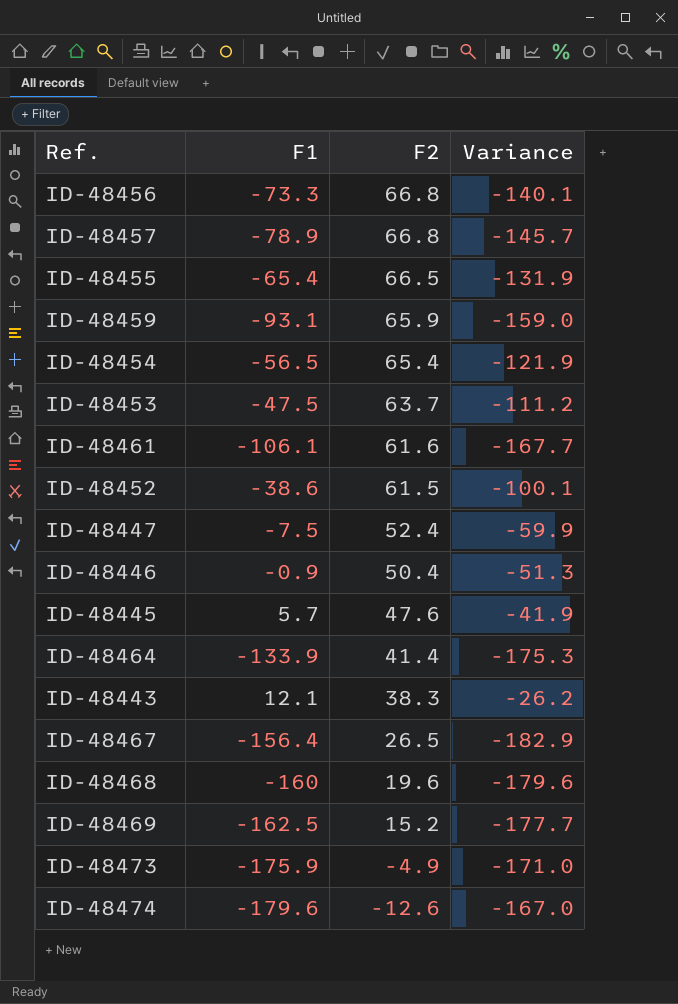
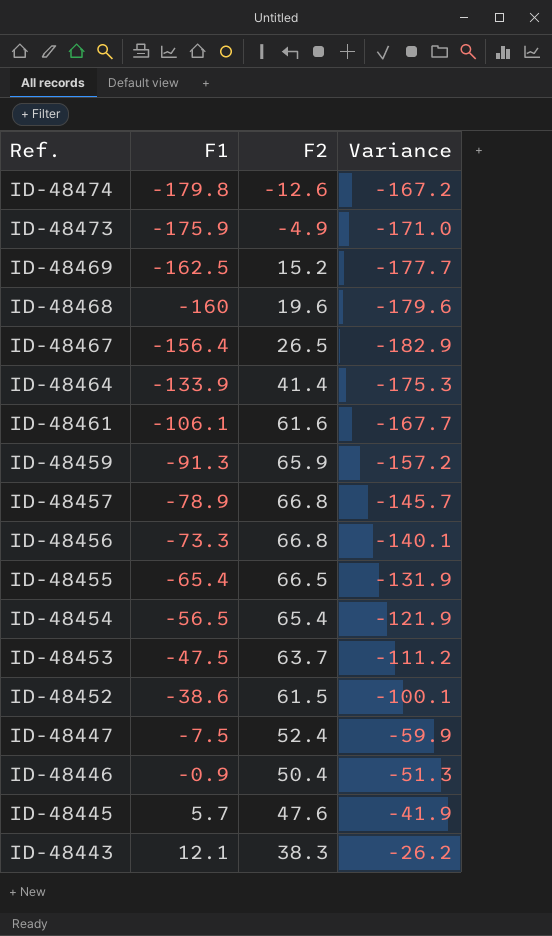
row order: F2 descending -> Ref. descending
ID-48474 | F1: -179.6 -> -179.8
ID-48474 | Variance: -167.0 -> -167.2
ID-48459 | F1: -93.1 -> -91.3
ID-48459 | Variance: -159.0 -> -157.2

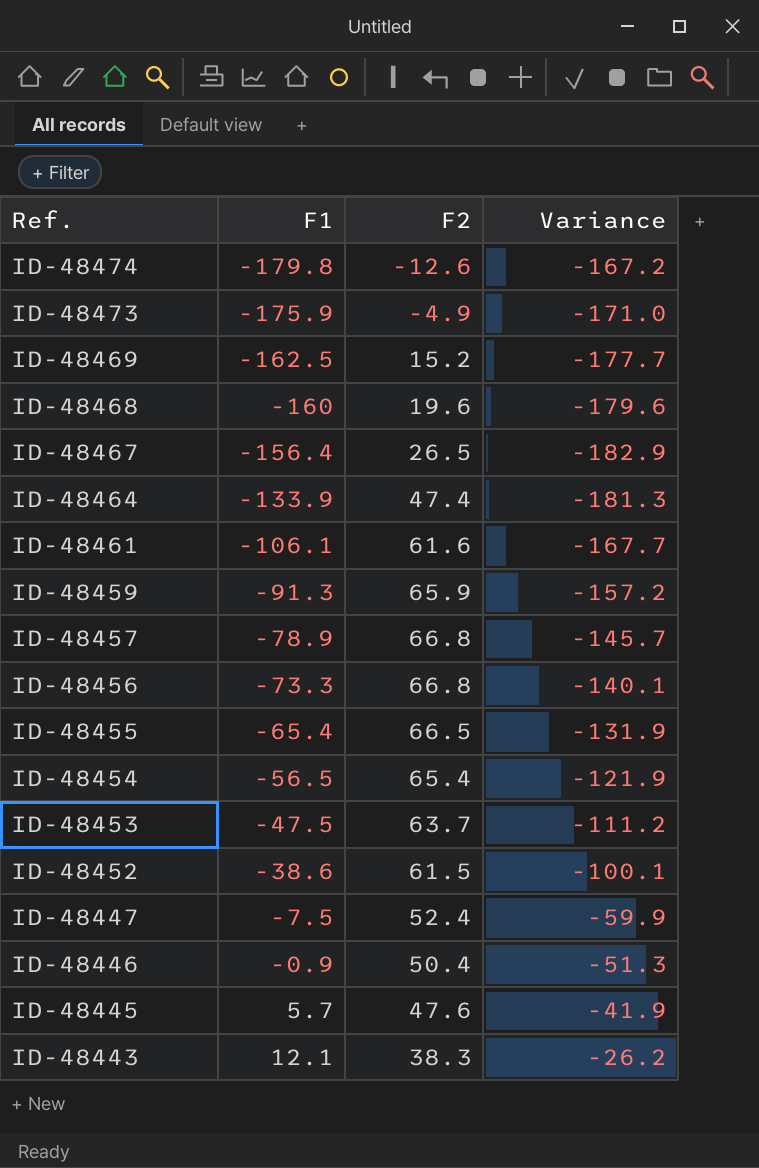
ID-48464 | F2: 41.4 -> 47.4
ID-48464 | Variance: -175.3 -> -181.3

